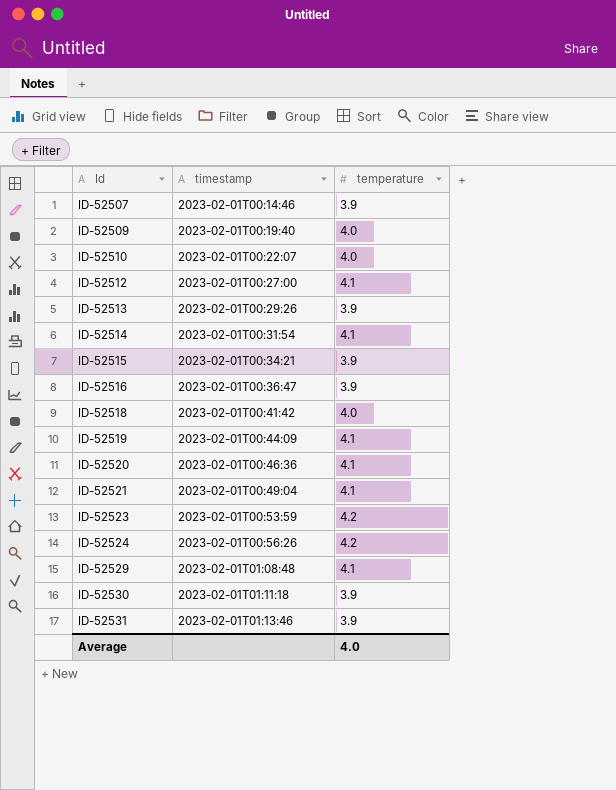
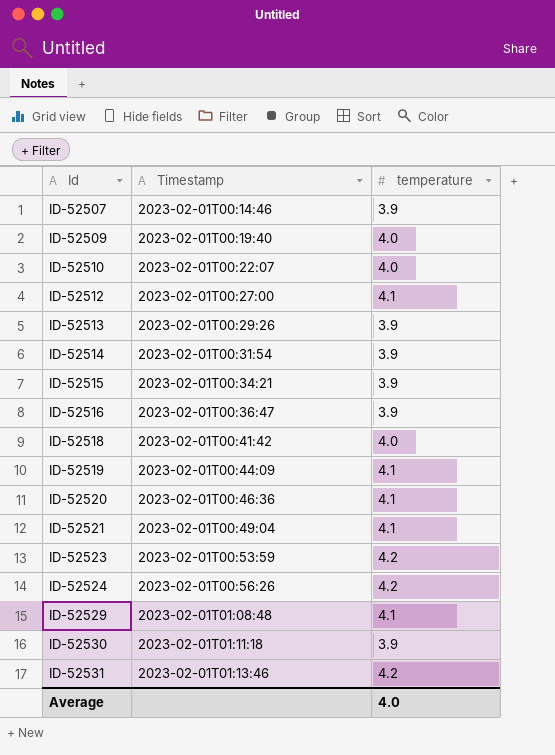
column name: timestamp -> Timestamp
ID-52514 | temperature: 4.1 -> 3.9
ID-52531 | temperature: 3.9 -> 4.2

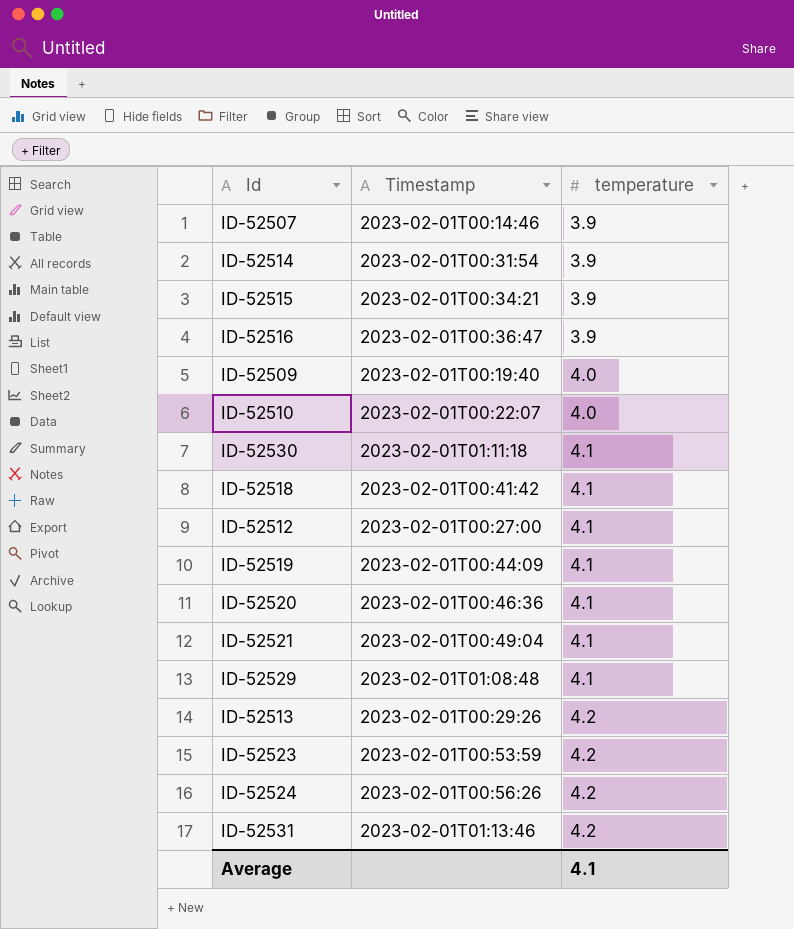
row order: Id ascending -> temperature ascending
ID-52530 | temperature: 3.9 -> 4.1
ID-52518 | temperature: 4.0 -> 4.1
ID-52513 | temperature: 3.9 -> 4.2
Average | temperature: 4.0 -> 4.1

